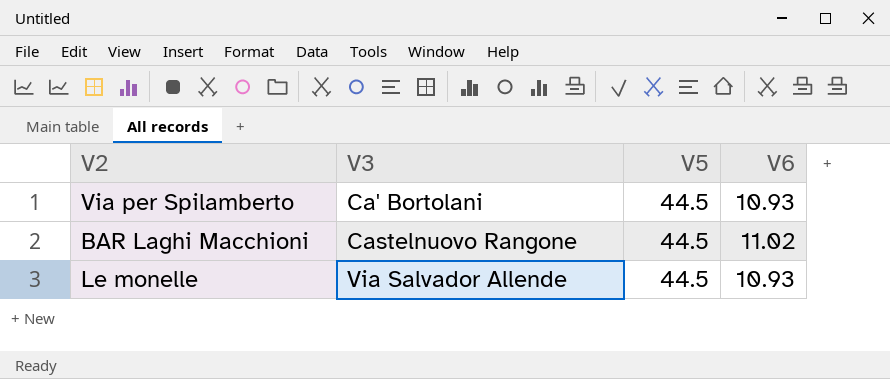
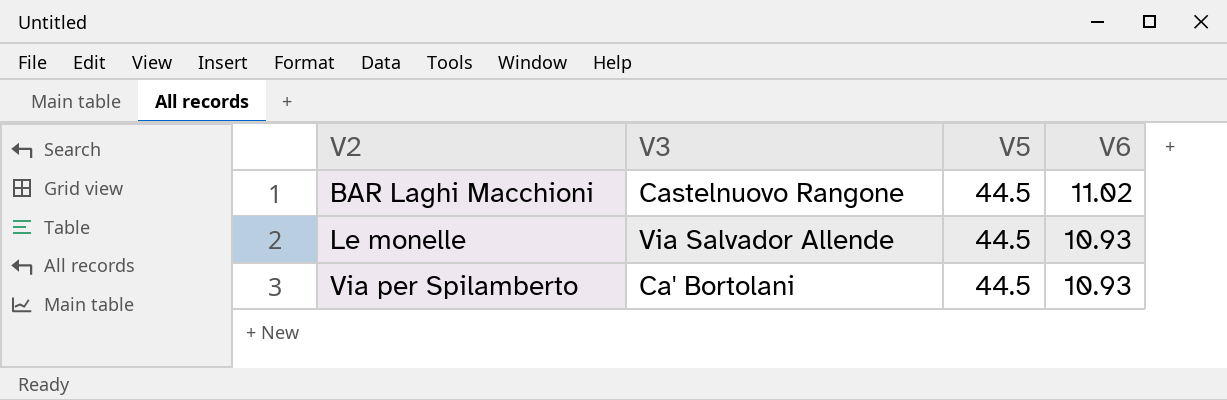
row order: V3 ascending -> V2 ascending

